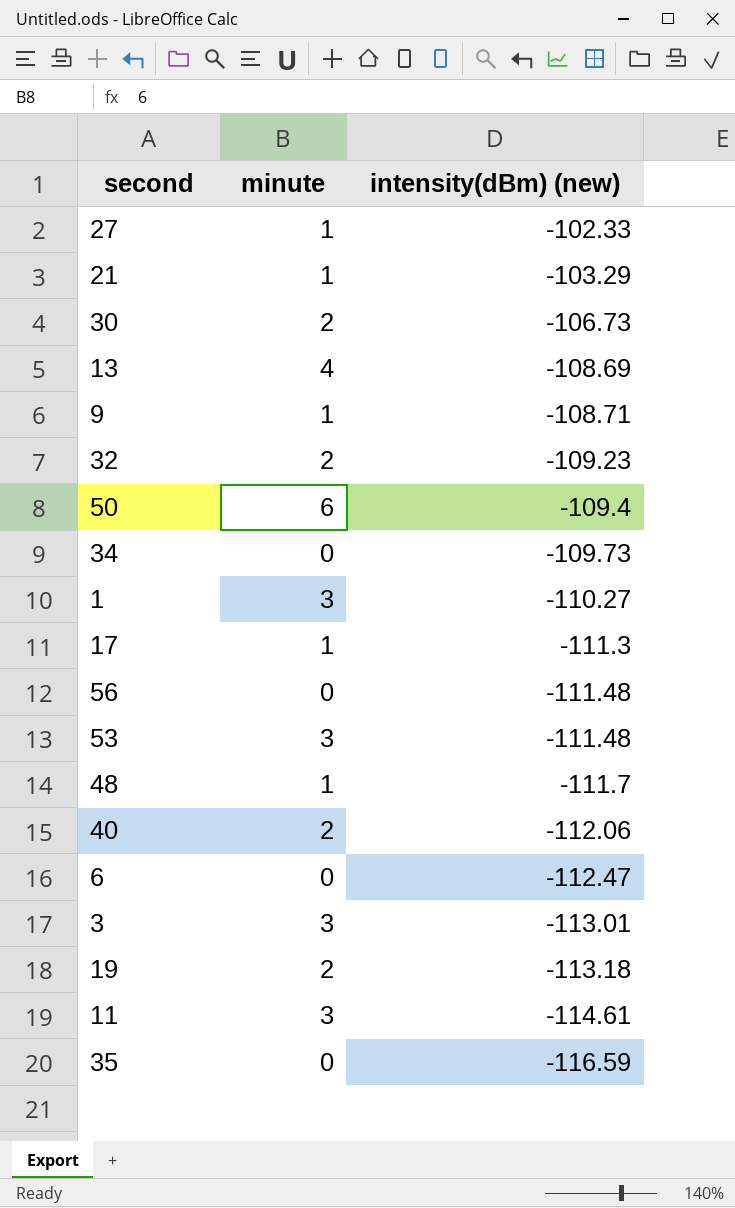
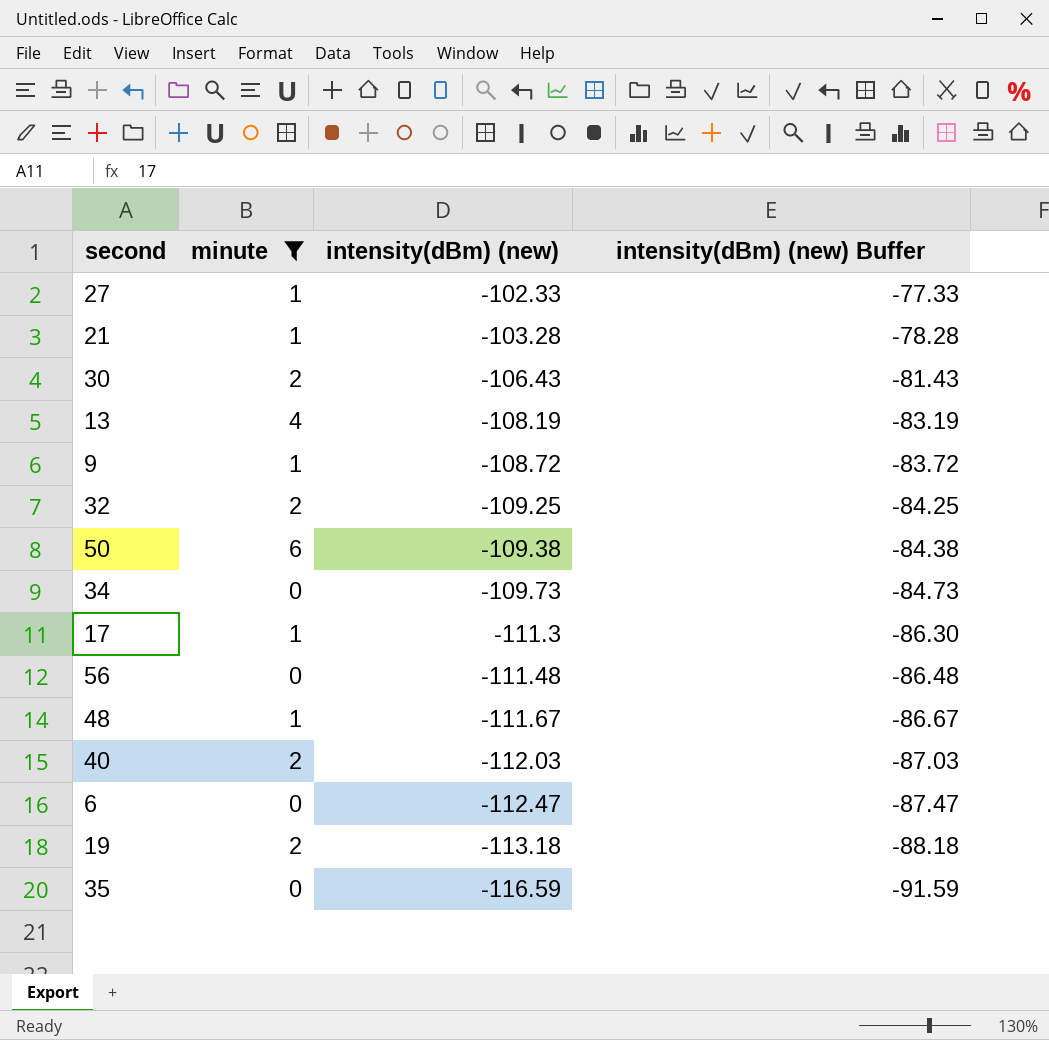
filter: none -> minute != 3
column intensity(dBm) (new) Buffer | formula: none -> [intensity(dBm) (new)] + 25
21 | intensity(dBm) (new): -103.29 -> -103.28
30 | intensity(dBm) (new): -106.73 -> -106.43
13 | intensity(dBm) (new): -108.69 -> -108.19
9 | intensity(dBm) (new): -108.71 -> -108.72
32 | intensity(dBm) (new): -109.23 -> -109.25
50 | intensity(dBm) (new): -109.4 -> -109.38
48 | intensity(dBm) (new): -111.7 -> -111.67
40 | intensity(dBm) (new): -112.06 -> -112.03

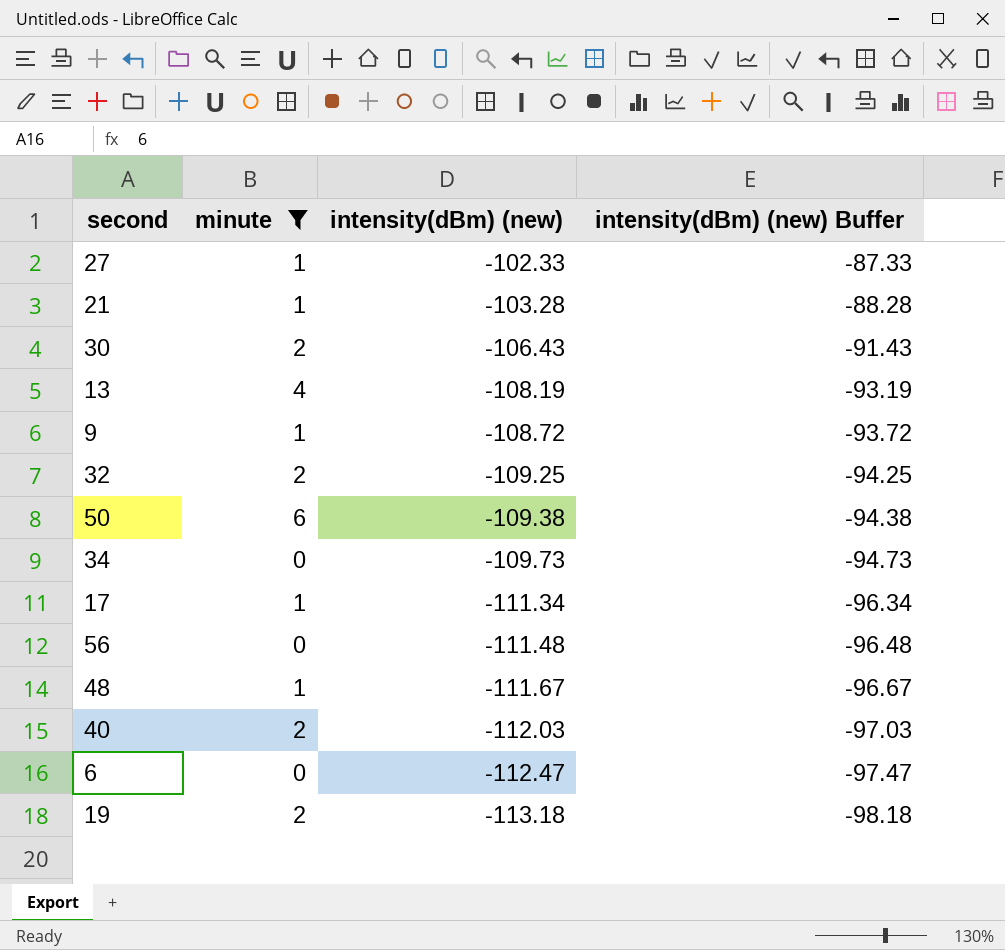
column intensity(dBm) (new) Buffer | formula: [intensity(dBm) (new)] + 25 -> [intensity(dBm) (new)] + 15
row 35: 0 | -116.59 | -91.59 -> none
17 | intensity(dBm) (new): -111.3 -> -111.34

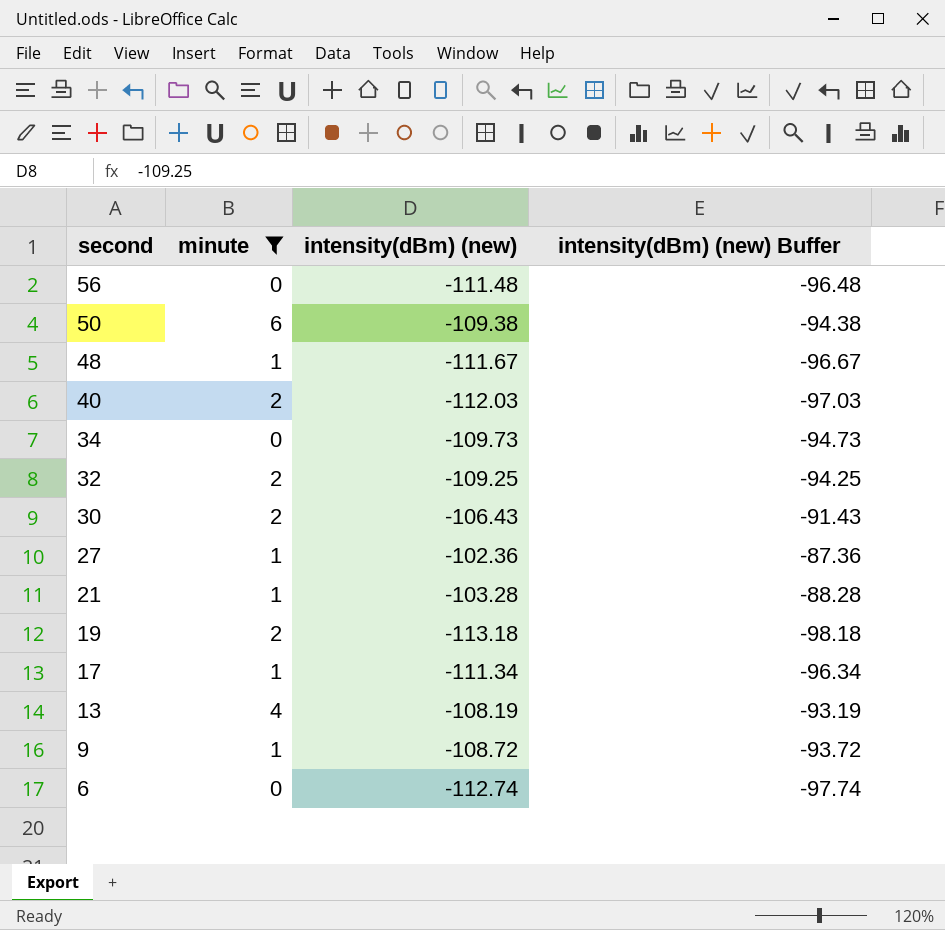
row order: intensity(dBm) (new) descending -> second descending
27 | intensity(dBm) (new): -102.33 -> -102.36
27 | intensity(dBm) (new) Buffer: -87.33 -> -87.36
6 | intensity(dBm) (new): -112.47 -> -112.74
6 | intensity(dBm) (new) Buffer: -97.47 -> -97.74

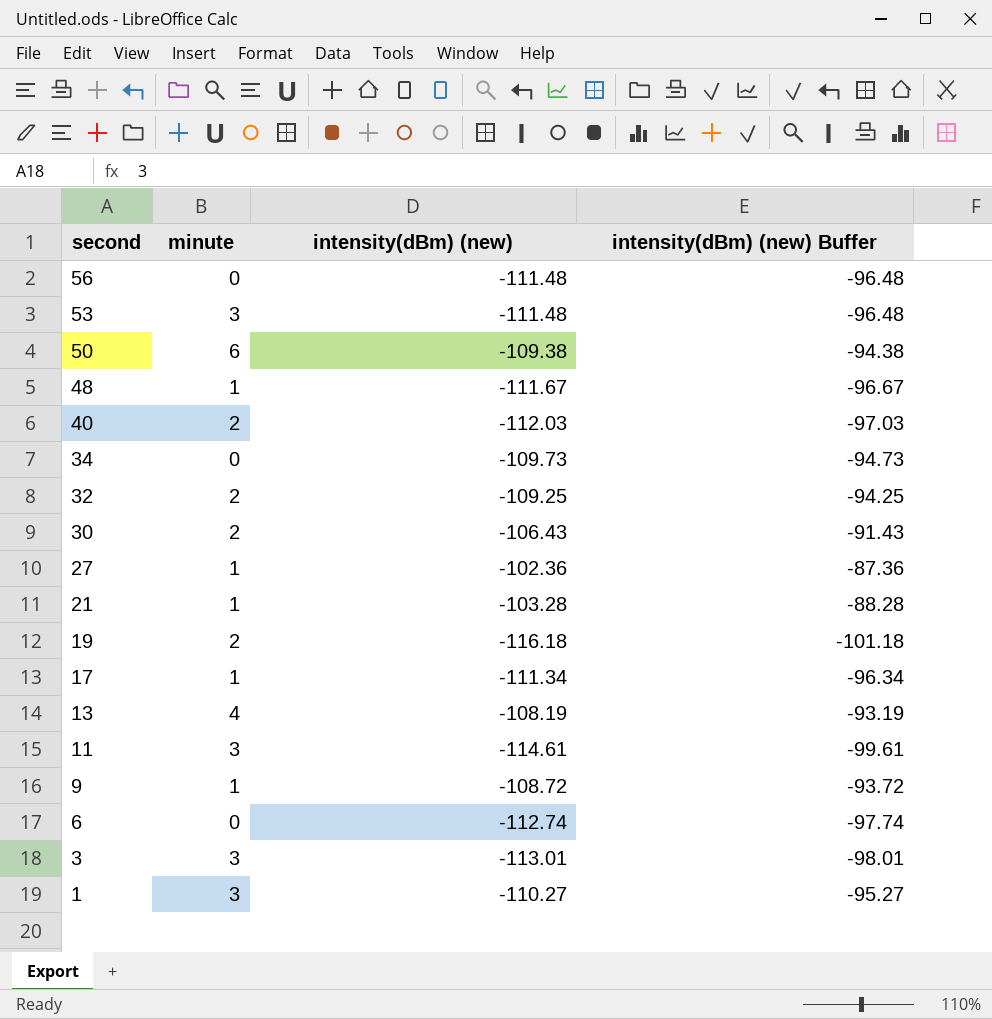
filter: minute != 3 -> none
19 | intensity(dBm) (new): -113.18 -> -116.18
19 | intensity(dBm) (new) Buffer: -98.18 -> -101.18

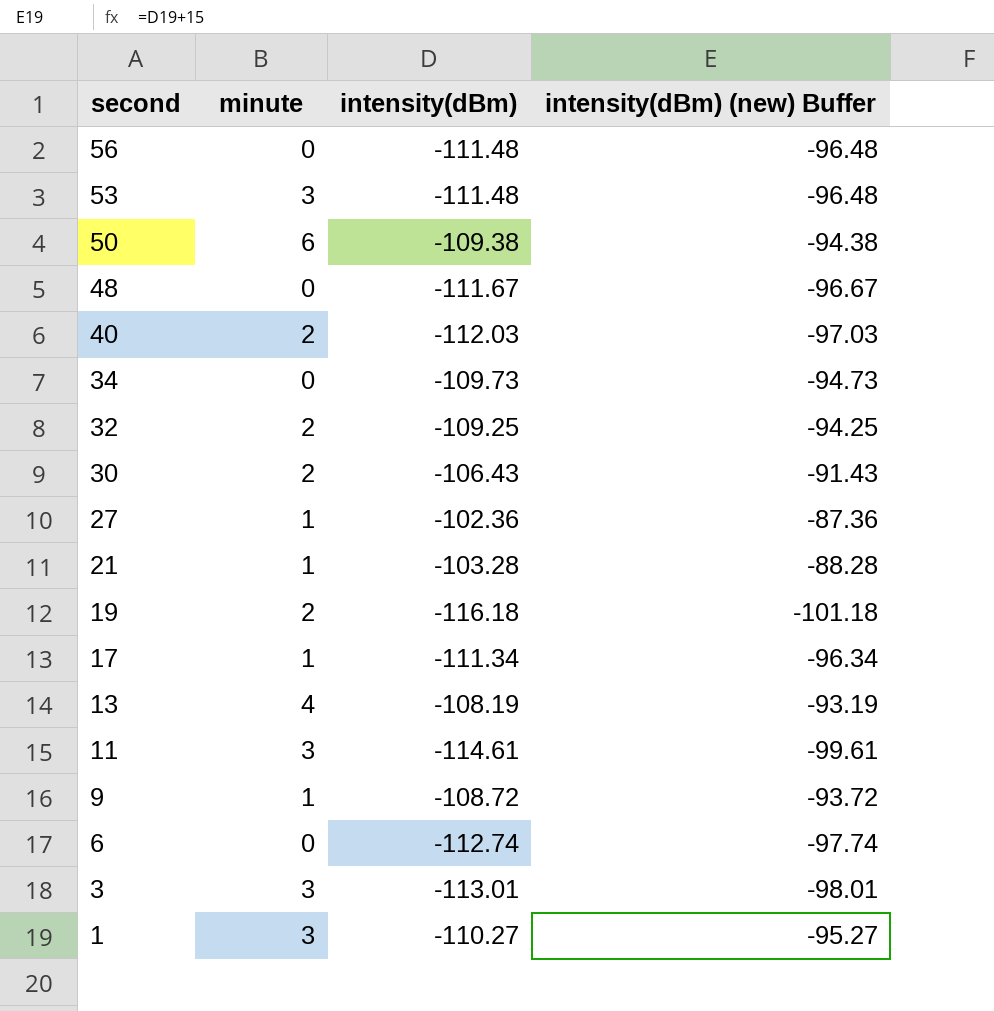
column name: intensity(dBm) (new) -> intensity(dBm)
48 | minute: 1 -> 0

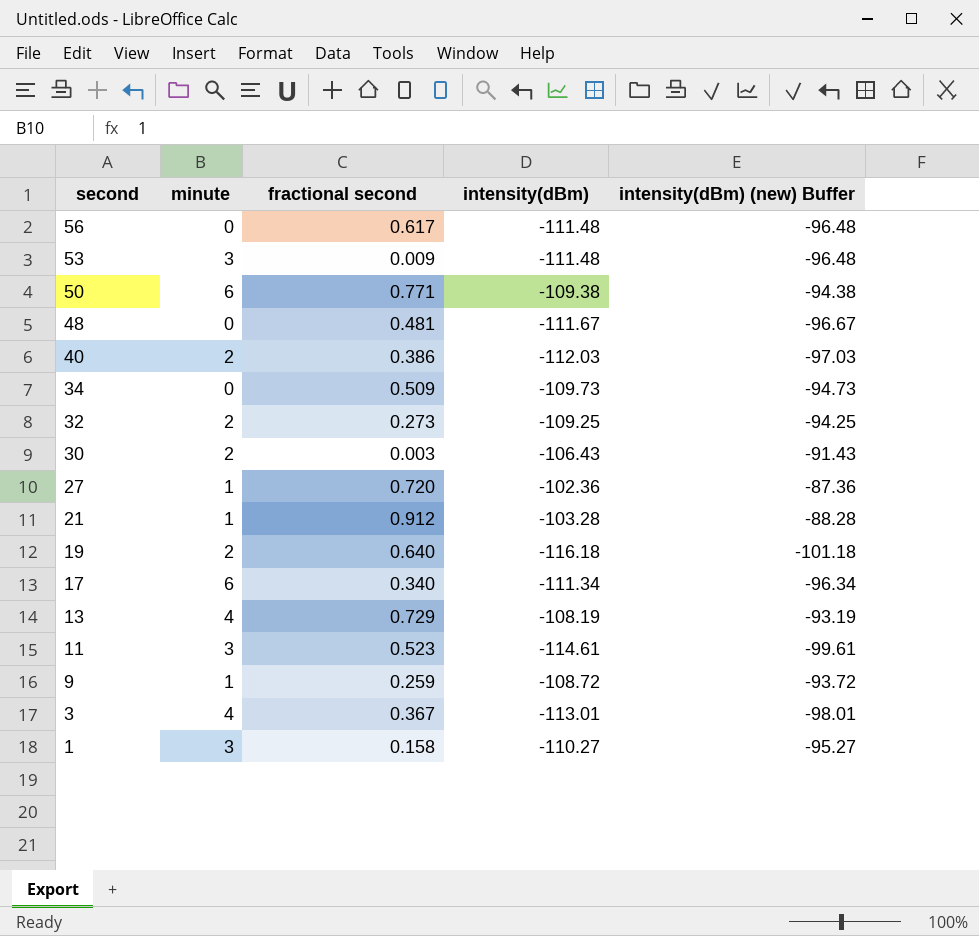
column fractional second | position: none -> 3
row 6: 0 | -112.74 | -97.74 -> none
17 | minute: 1 -> 6
3 | minute: 3 -> 4

